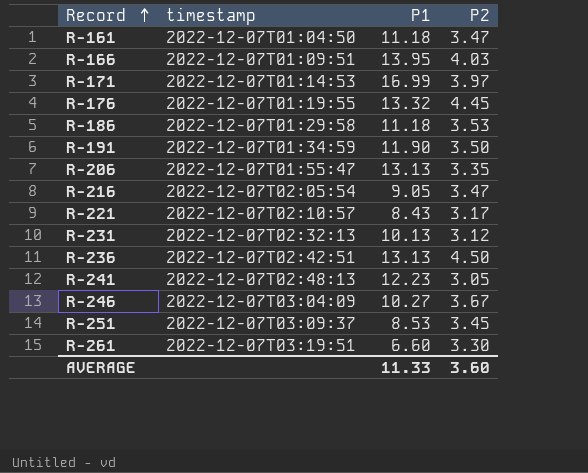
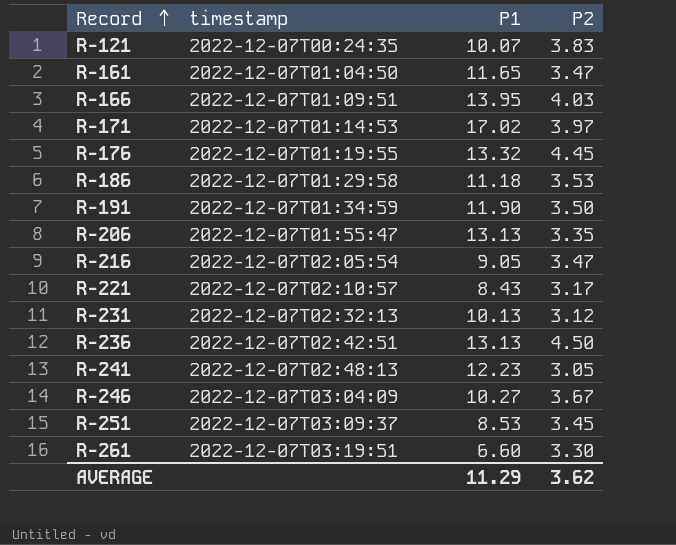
row R-121: none -> 2022-12-07T00:24:35 | 10.07 | 3.83
R-161 | P1: 11.18 -> 11.65
R-171 | P1: 16.99 -> 17.02
AVERAGE | P1: 11.33 -> 11.29
AVERAGE | P2: 3.60 -> 3.62

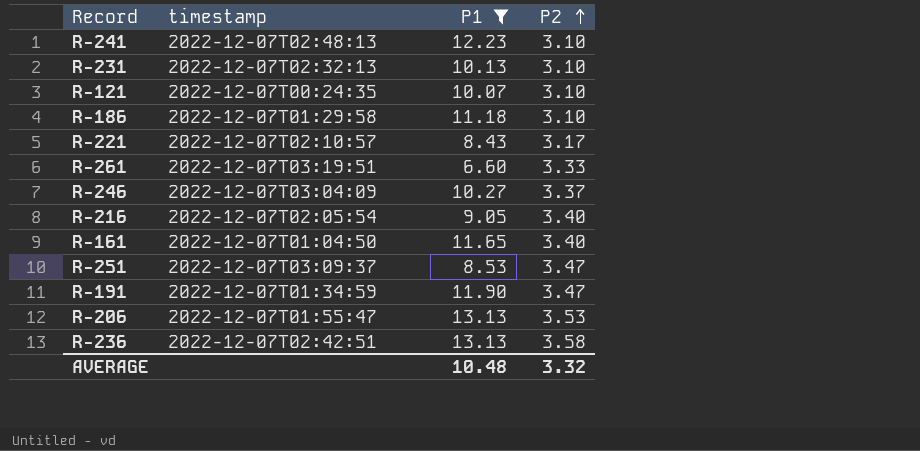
filter: none -> P1 <= 13.13
row order: Record ascending -> P2 ascending
R-241 | P2: 3.05 -> 3.10
R-231 | P2: 3.12 -> 3.10
R-121 | P2: 3.83 -> 3.10
R-186 | P2: 3.53 -> 3.10
R-261 | P2: 3.30 -> 3.33
R-246 | P2: 3.67 -> 3.37
R-216 | P2: 3.47 -> 3.40
R-161 | P2: 3.47 -> 3.40
R-251 | P2: 3.45 -> 3.47
R-191 | P2: 3.50 -> 3.47
R-206 | P2: 3.35 -> 3.53
R-236 | P2: 4.50 -> 3.58
AVERAGE | P1: 11.29 -> 10.48
AVERAGE | P2: 3.62 -> 3.32

